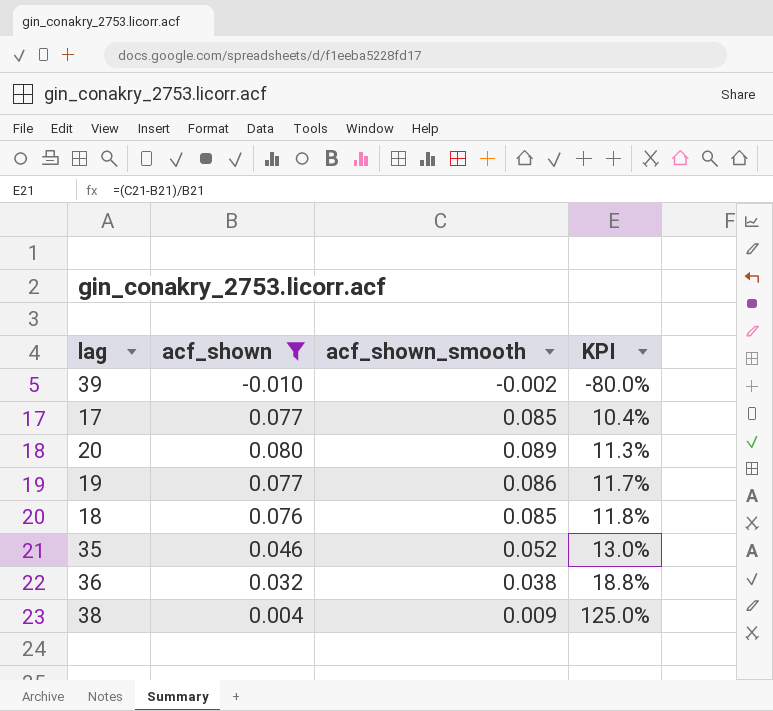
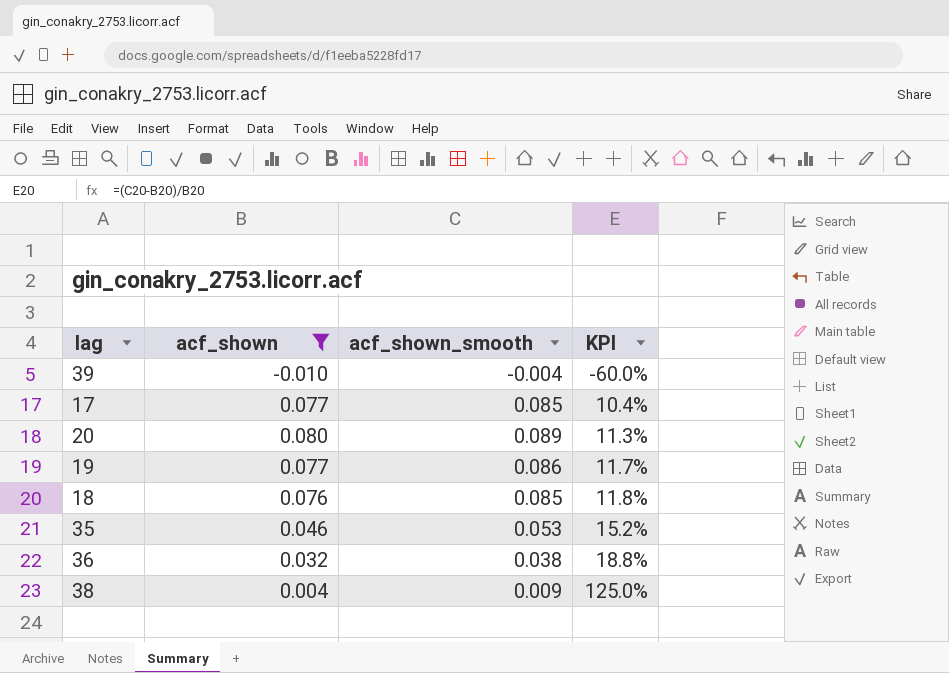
39 | acf_shown_smooth: -0.002 -> -0.004
39 | KPI: -80.0% -> -60.0%
35 | acf_shown_smooth: 0.052 -> 0.053
35 | KPI: 13.0% -> 15.2%

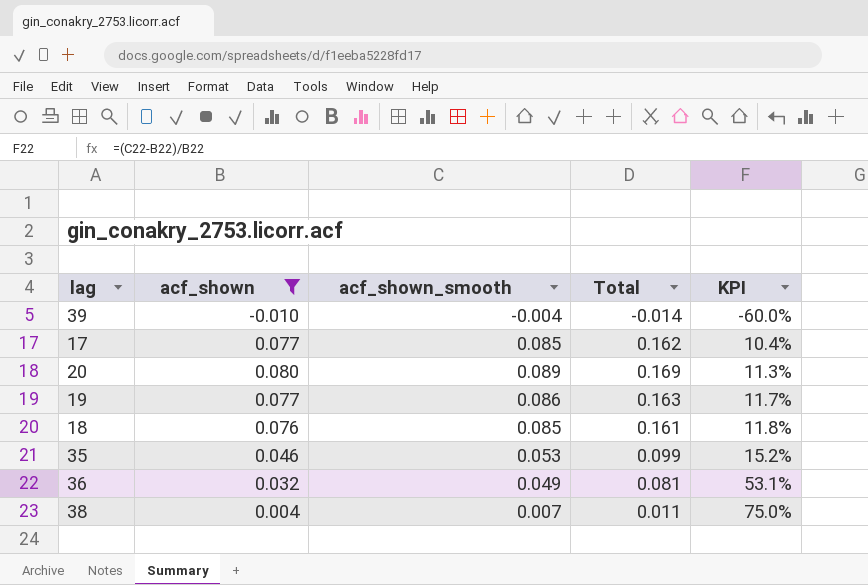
column Total | formula: none -> [acf_shown] + [acf_shown_smooth]
36 | acf_shown_smooth: 0.038 -> 0.049
36 | KPI: 18.8% -> 53.1%
38 | acf_shown_smooth: 0.009 -> 0.007
38 | KPI: 125.0% -> 75.0%

